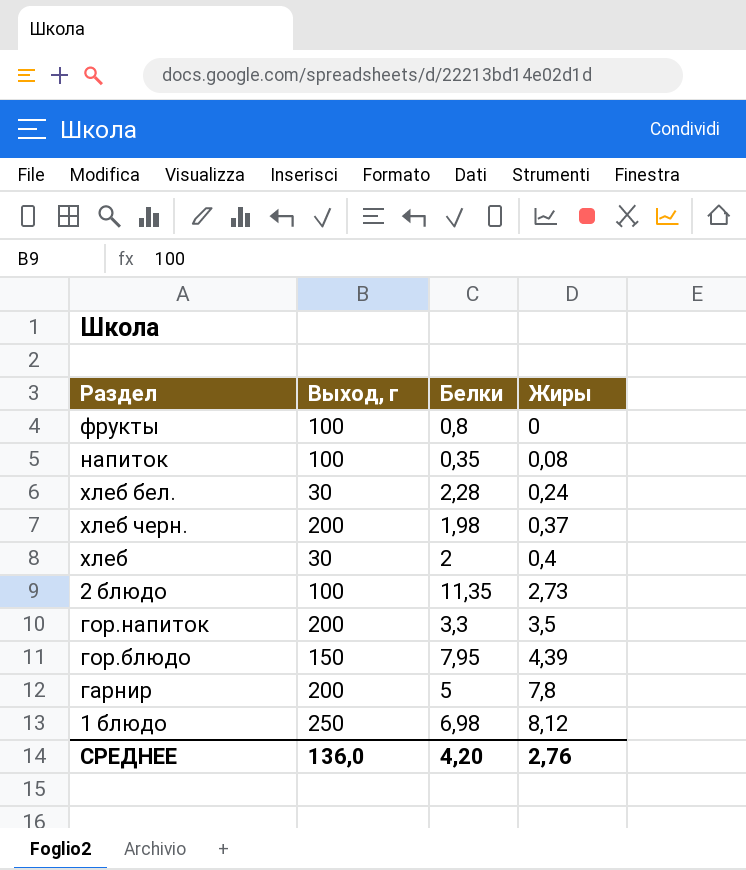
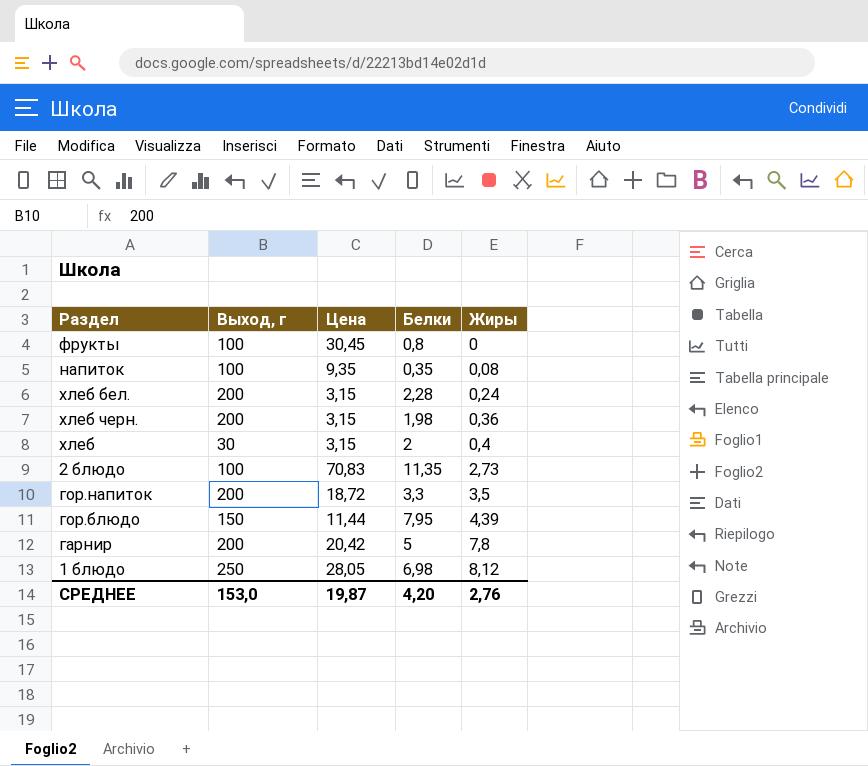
column Цена | position: none -> 3
хлеб бел. | Выход, г: 30 -> 200
хлеб черн. | Жиры: 0,37 -> 0,36
СРЕДНЕЕ | Выход, г: 136,0 -> 153,0

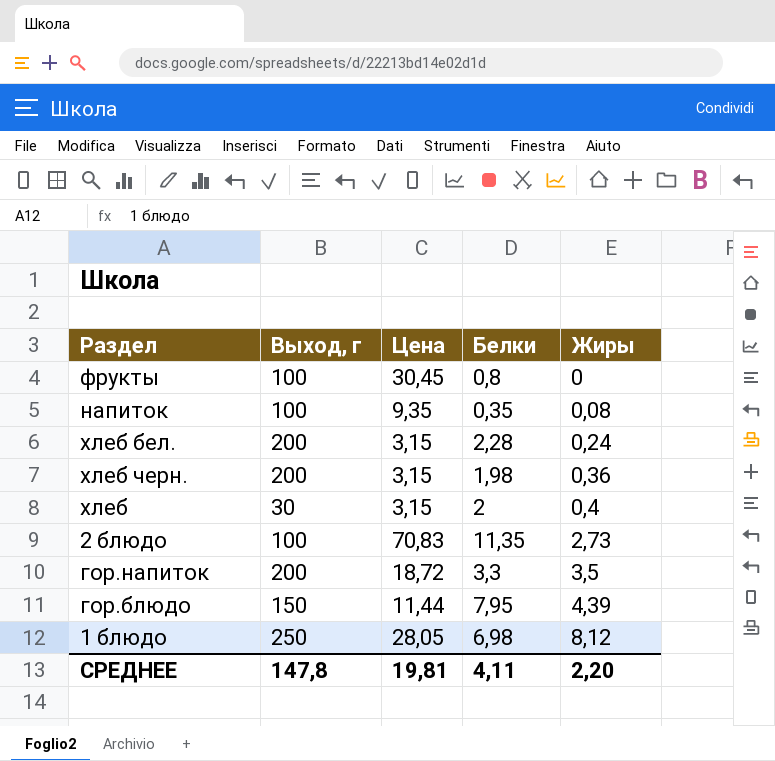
row гарнир: 200 | 20,42 | 5 | 7,8 -> none
СРЕДНЕЕ | Выход, г: 153,0 -> 147,8
СРЕДНЕЕ | Цена: 19,87 -> 19,81
СРЕДНЕЕ | Белки: 4,20 -> 4,11
СРЕДНЕЕ | Жиры: 2,76 -> 2,20

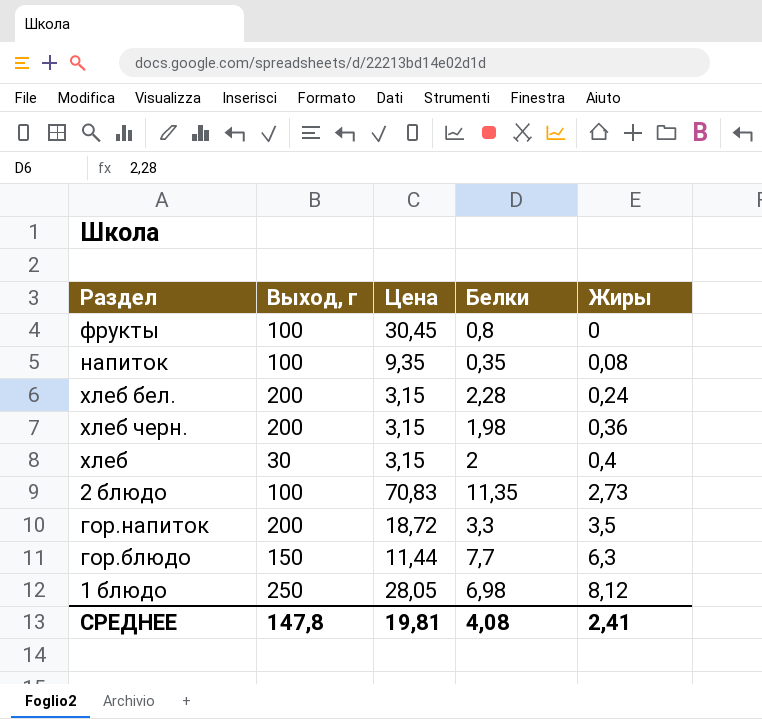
гор.блюдо | Белки: 7,95 -> 7,7
гор.блюдо | Жиры: 4,39 -> 6,3
СРЕДНЕЕ | Белки: 4,11 -> 4,08
СРЕДНЕЕ | Жиры: 2,20 -> 2,41

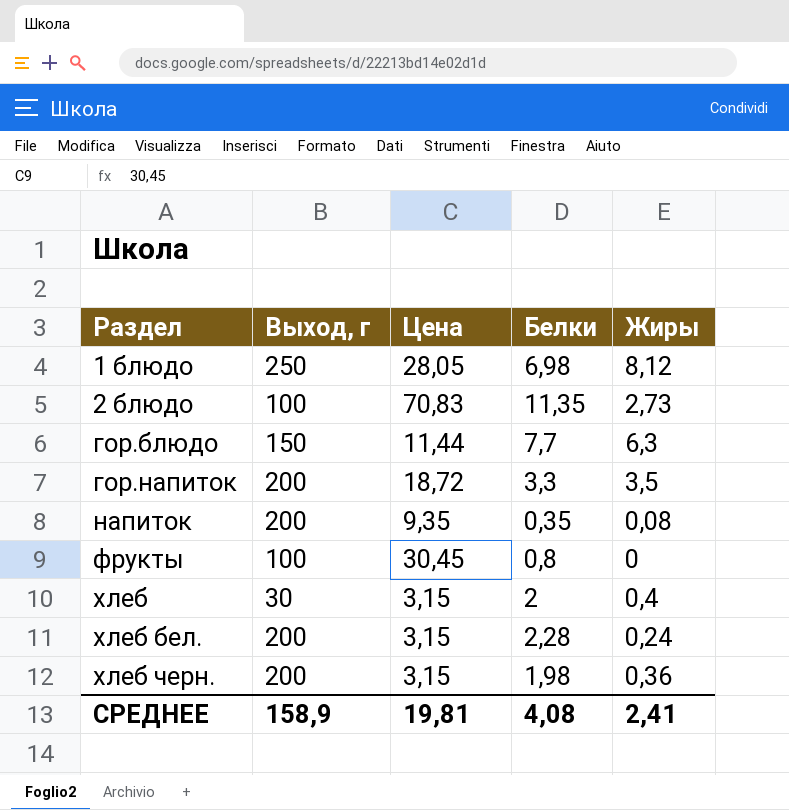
row order: Жиры ascending -> Раздел ascending
напиток | Выход, г: 100 -> 200
СРЕДНЕЕ | Выход, г: 147,8 -> 158,9

